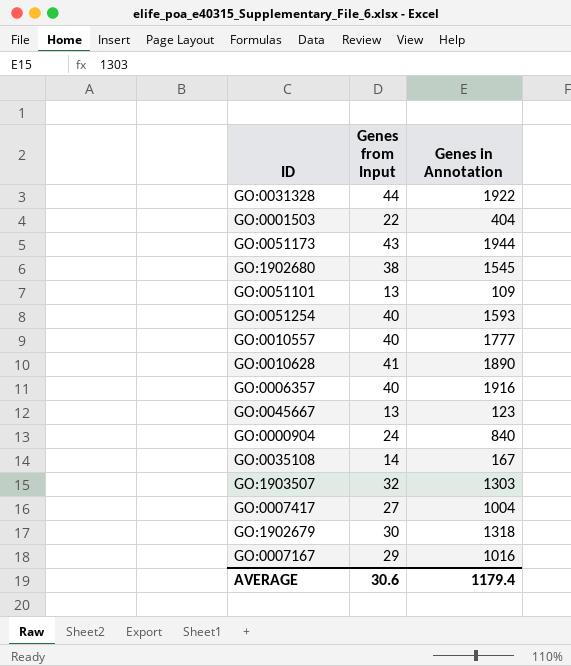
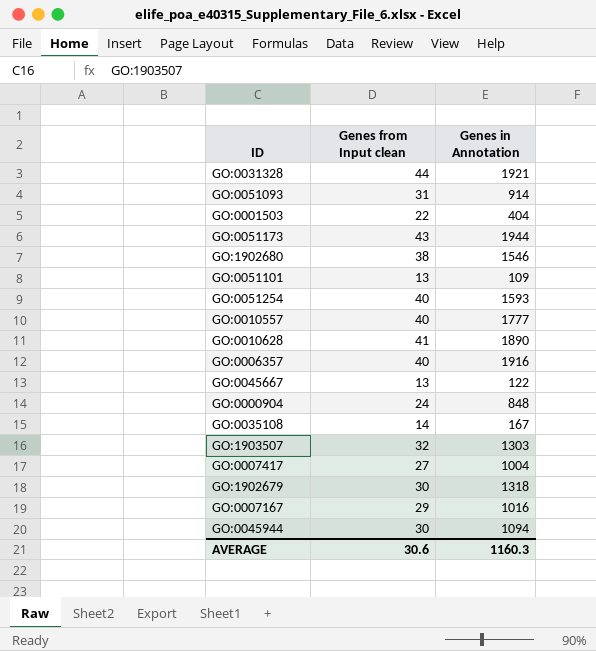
column name: Genes from Input -> Genes from Input clean
GO:0031328 | Genes in Annotation: 1922 -> 1921
row GO:0051093: none -> 31 | 914
GO:1902680 | Genes in Annotation: 1545 -> 1546
GO:0045667 | Genes in Annotation: 123 -> 122
GO:0000904 | Genes in Annotation: 840 -> 848
row GO:0045944: none -> 30 | 1094
AVERAGE | Genes in Annotation: 1179.4 -> 1160.3

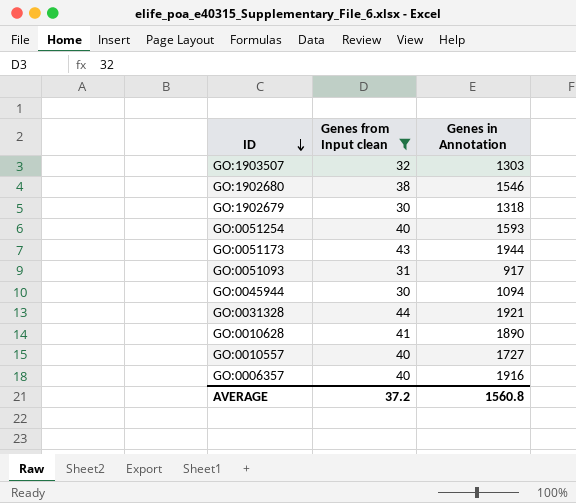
filter: none -> Genes from Input clean >= 30
row order: none -> ID descending
GO:0051093 | Genes in Annotation: 914 -> 917
GO:0010557 | Genes in Annotation: 1777 -> 1727
AVERAGE | Genes from Input clean: 30.6 -> 37.2
AVERAGE | Genes in Annotation: 1160.3 -> 1560.8

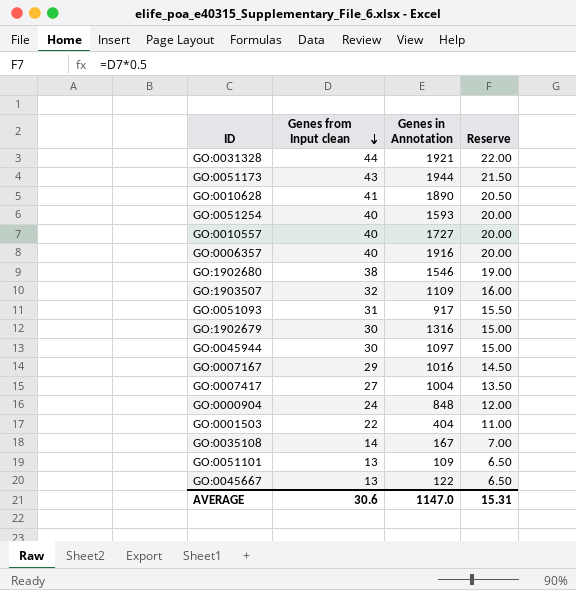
filter: Genes from Input clean >= 30 -> none
row order: ID descending -> Genes from Input clean descending
column Reserve | formula: none -> [Genes from Input clean] * 0.5
GO:1903507 | Genes in Annotation: 1303 -> 1109
GO:1902679 | Genes in Annotation: 1318 -> 1316
GO:0045944 | Genes in Annotation: 1094 -> 1097
AVERAGE | Genes from Input clean: 37.2 -> 30.6
AVERAGE | Genes in Annotation: 1560.8 -> 1147.0

